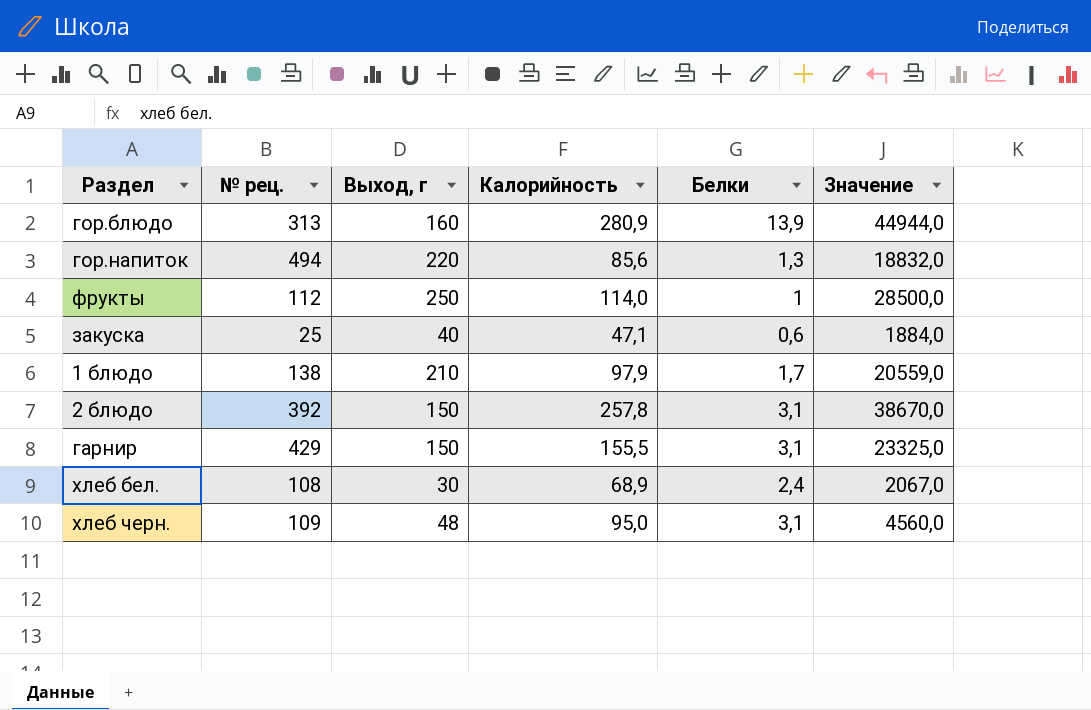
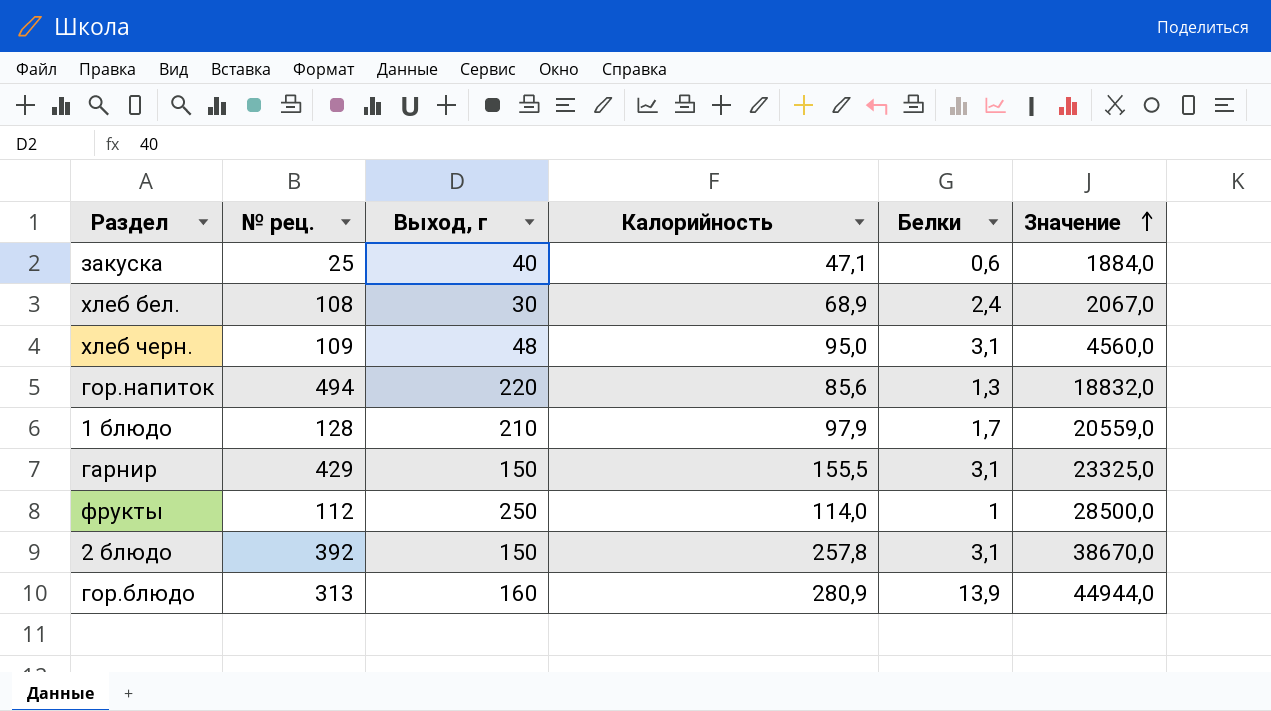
row order: none -> Значение ascending
1 блюдо | № рец.: 138 -> 128

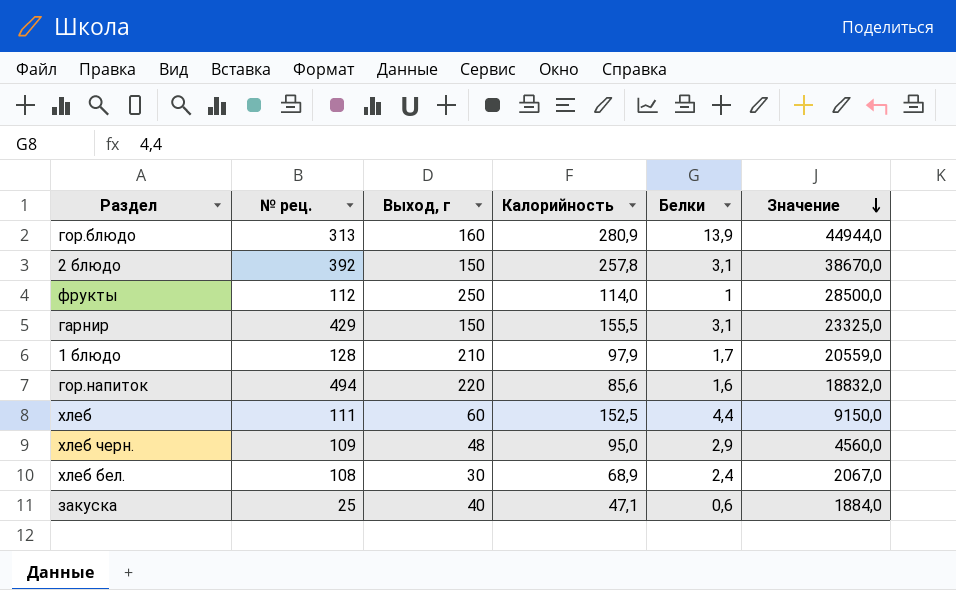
row order: Значение ascending -> Значение descending
гор.напиток | Белки: 1,3 -> 1,6
row хлеб: none -> 111 | 60 | 152,5 | 4,4 | 9150,0
хлеб черн. | Белки: 3,1 -> 2,9

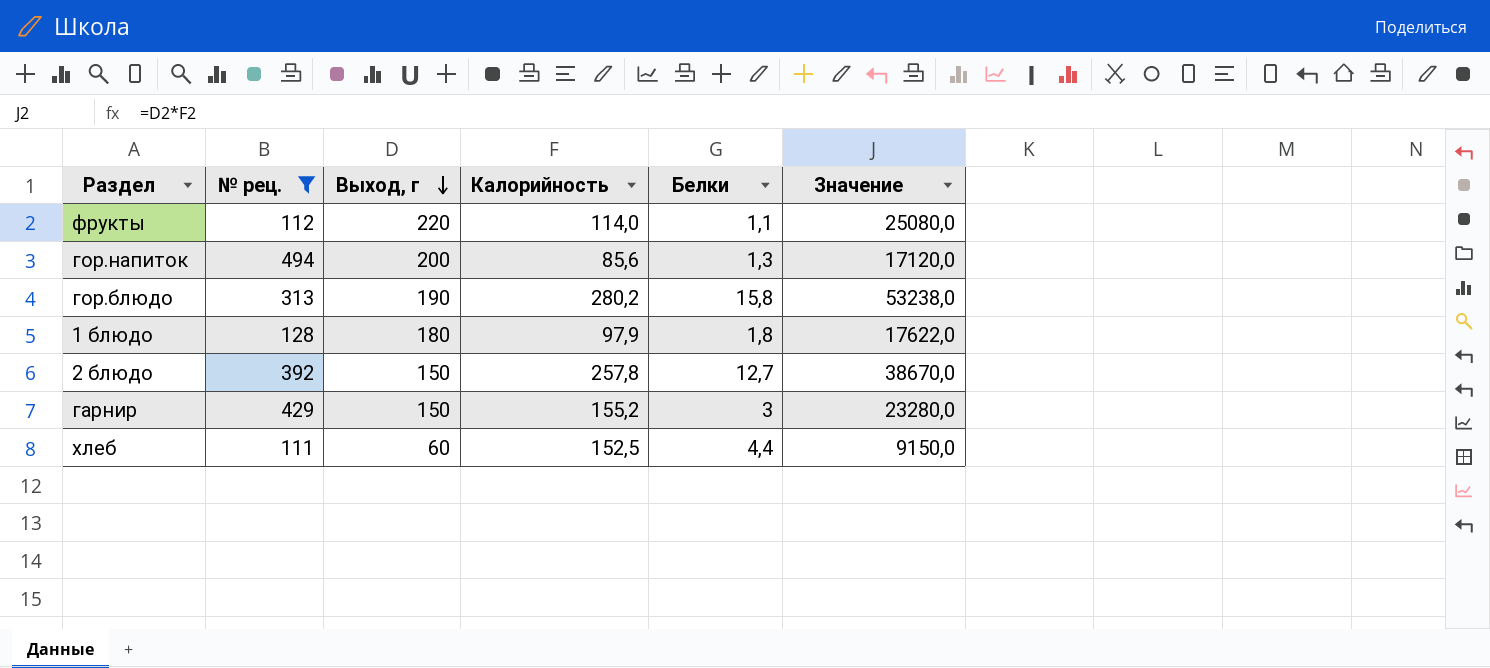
filter: none -> № рец. >= 111
row order: Значение descending -> Выход, г descending
фрукты | Выход, г: 250 -> 220
фрукты | Белки: 1 -> 1,1
фрукты | Значение: 28500,0 -> 25080,0
гор.напиток | Выход, г: 220 -> 200
гор.напиток | Белки: 1,6 -> 1,3
гор.напиток | Значение: 18832,0 -> 17120,0
гор.блюдо | Выход, г: 160 -> 190
гор.блюдо | Калорийность: 280,9 -> 280,2
гор.блюдо | Белки: 13,9 -> 15,8
гор.блюдо | Значение: 44944,0 -> 53238,0
1 блюдо | Выход, г: 210 -> 180
1 блюдо | Белки: 1,7 -> 1,8
1 блюдо | Значение: 20559,0 -> 17622,0
2 блюдо | Белки: 3,1 -> 12,7
гарнир | Калорийность: 155,5 -> 155,2
гарнир | Белки: 3,1 -> 3
гарнир | Значение: 23325,0 -> 23280,0

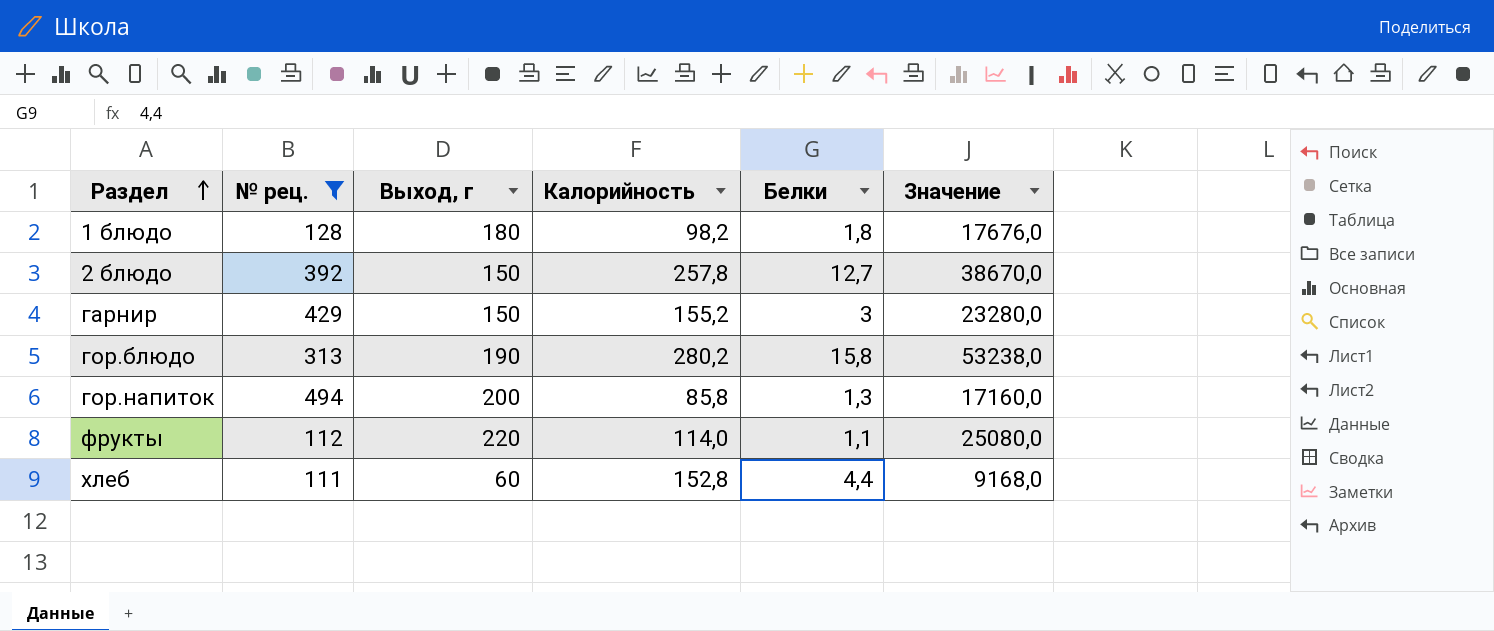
row order: Выход, г descending -> Раздел ascending
1 блюдо | Калорийность: 97,9 -> 98,2
1 блюдо | Значение: 17622,0 -> 17676,0
гор.напиток | Калорийность: 85,6 -> 85,8
гор.напиток | Значение: 17120,0 -> 17160,0
хлеб | Калорийность: 152,5 -> 152,8
хлеб | Значение: 9150,0 -> 9168,0

